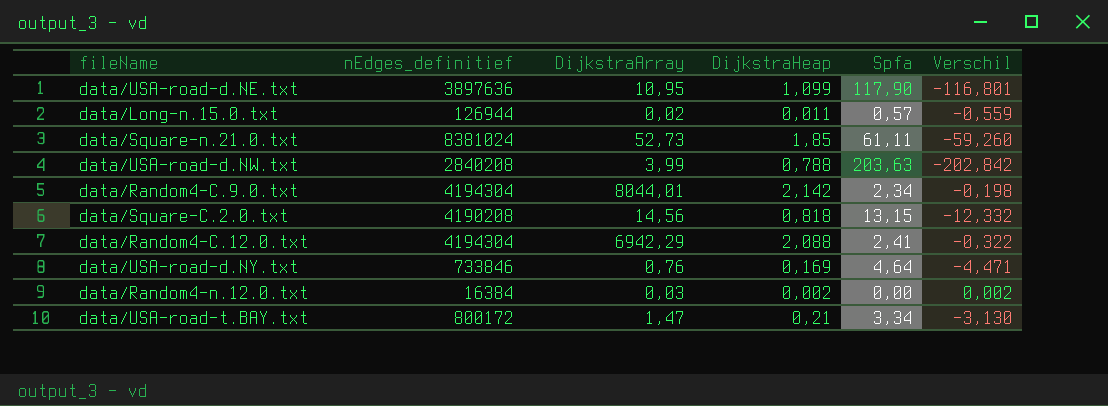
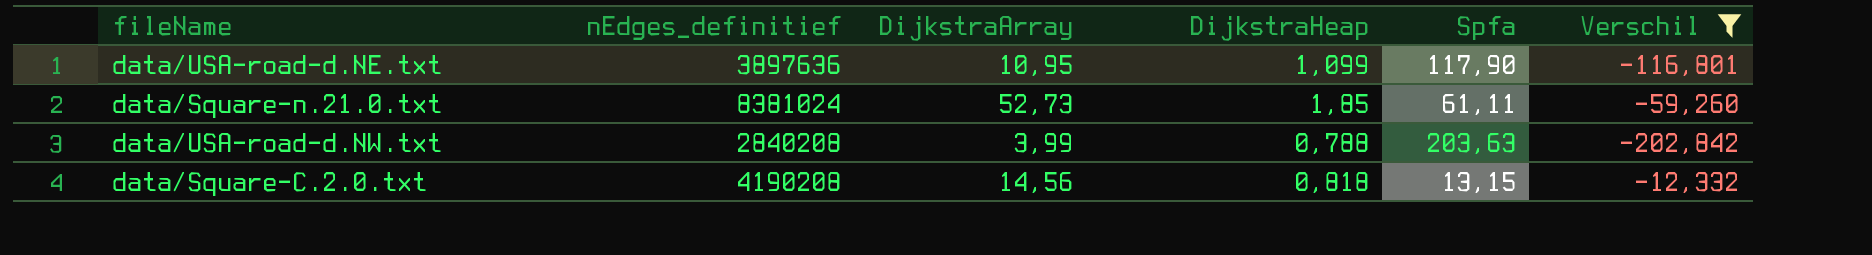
filter: none -> Verschil <= -12,332

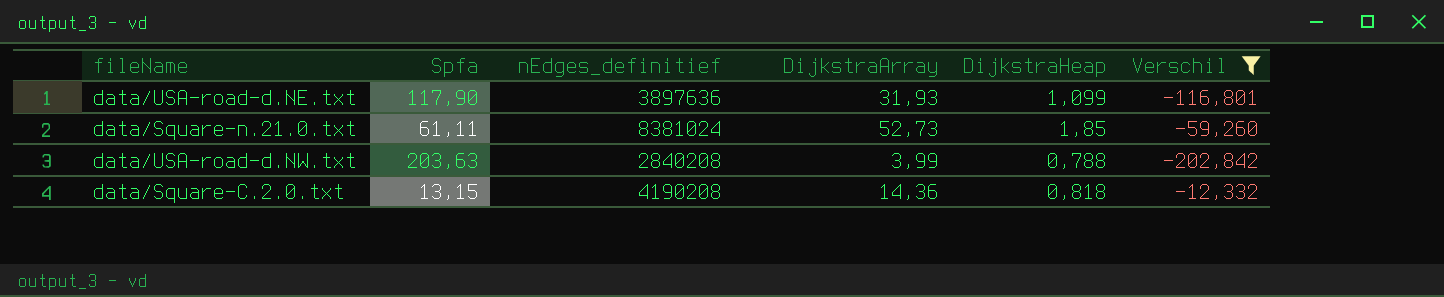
column Spfa | position: 5 -> 2
data/USA-road-d.NE.txt | DijkstraArray: 10,95 -> 31,93
data/Square-C.2.0.txt | DijkstraArray: 14,56 -> 14,36

